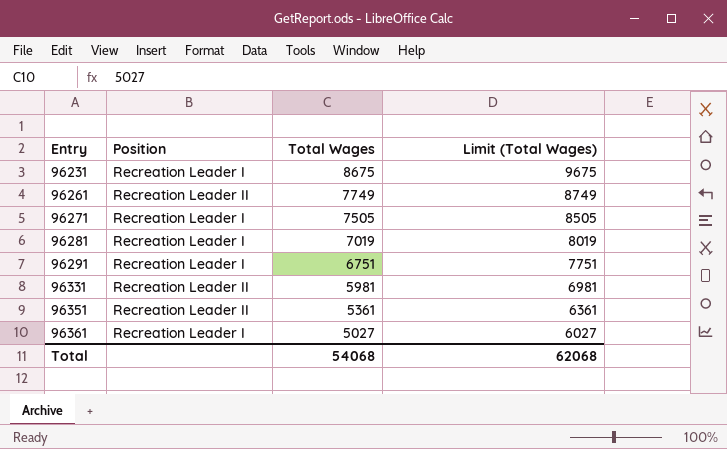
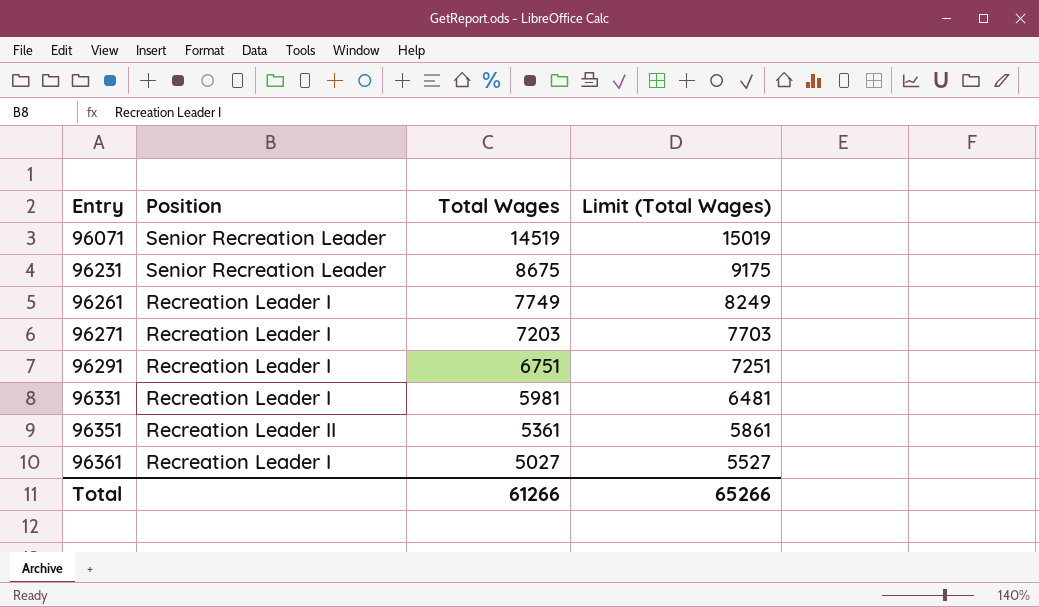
column Limit (Total Wages) | formula: [Total Wages] + 1000 -> [Total Wages] + 500
row 96281: Recreation Leader I | 7019 | 8019 -> none
row 96071: none -> Senior Recreation Leader | 14519 | 15019
96231 | Position: Recreation Leader I -> Senior Recreation Leader
96261 | Position: Recreation Leader II -> Recreation Leader I
96271 | Total Wages: 7505 -> 7203
96331 | Position: Recreation Leader II -> Recreation Leader I
Total | Total Wages: 54068 -> 61266
Total | Limit (Total Wages): 62068 -> 65266

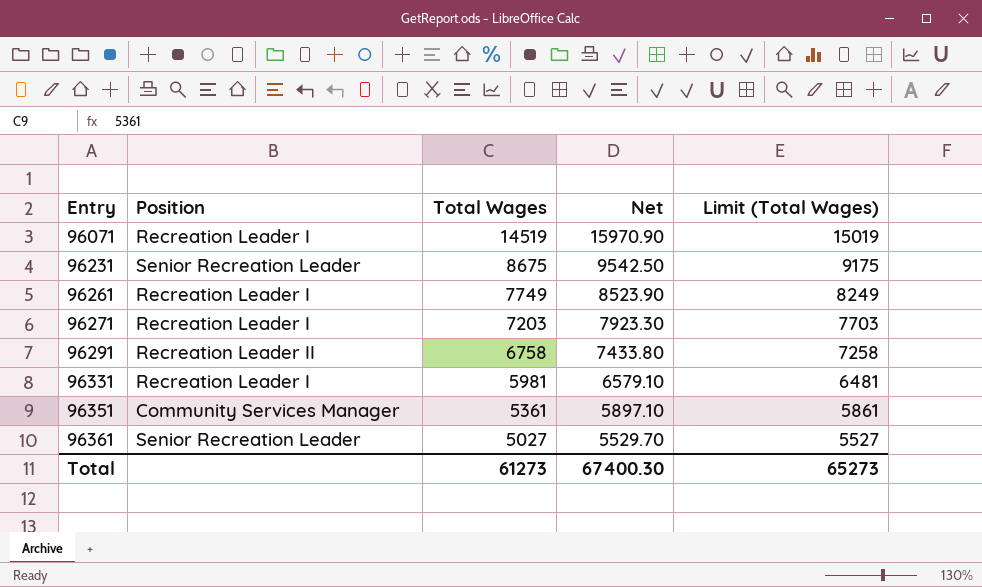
column Net | formula: none -> [Total Wages] * 1.1
96071 | Position: Senior Recreation Leader -> Recreation Leader I
96291 | Position: Recreation Leader I -> Recreation Leader II
96291 | Total Wages: 6751 -> 6758
96291 | Limit (Total Wages): 7251 -> 7258
96351 | Position: Recreation Leader II -> Community Services Manager
96361 | Position: Recreation Leader I -> Senior Recreation Leader
Total | Total Wages: 61266 -> 61273
Total | Limit (Total Wages): 65266 -> 65273

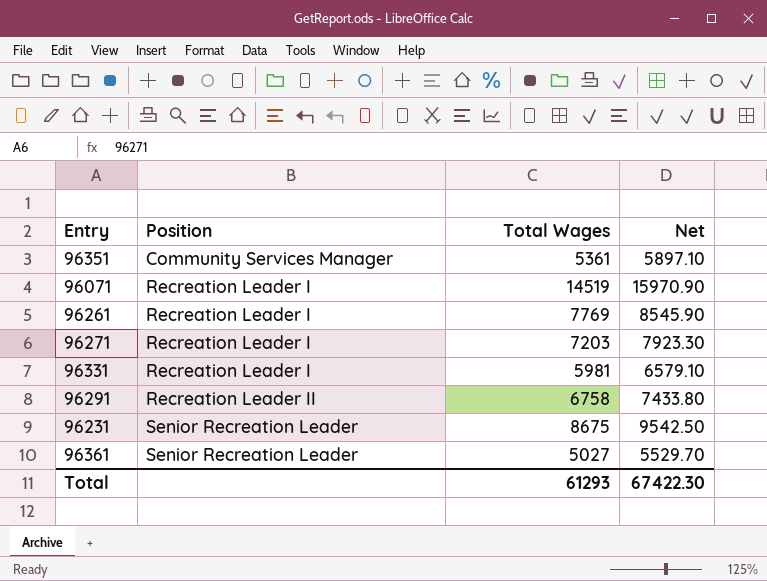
row order: Entry ascending -> Position ascending
column Limit (Total Wages) | formula: [Total Wages] + 500 -> none
96261 | Total Wages: 7749 -> 7769
96261 | Net: 8523.90 -> 8545.90
Total | Total Wages: 61273 -> 61293
Total | Net: 67400.30 -> 67422.30

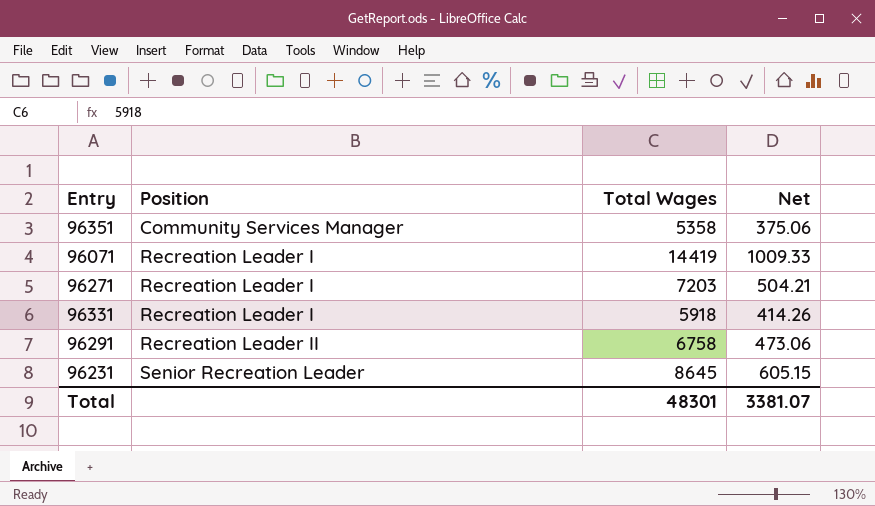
column Net | formula: [Total Wages] * 1.1 -> [Total Wages] * 0.07
row 96261: Recreation Leader I | 7769 | 8545.90 -> none
row 96361: Senior Recreation Leader | 5027 | 5529.70 -> none
96351 | Total Wages: 5361 -> 5358
96071 | Total Wages: 14519 -> 14419
96331 | Total Wages: 5981 -> 5918
96231 | Total Wages: 8675 -> 8645
Total | Total Wages: 61293 -> 48301
Total | Net: 67422.30 -> 3381.07

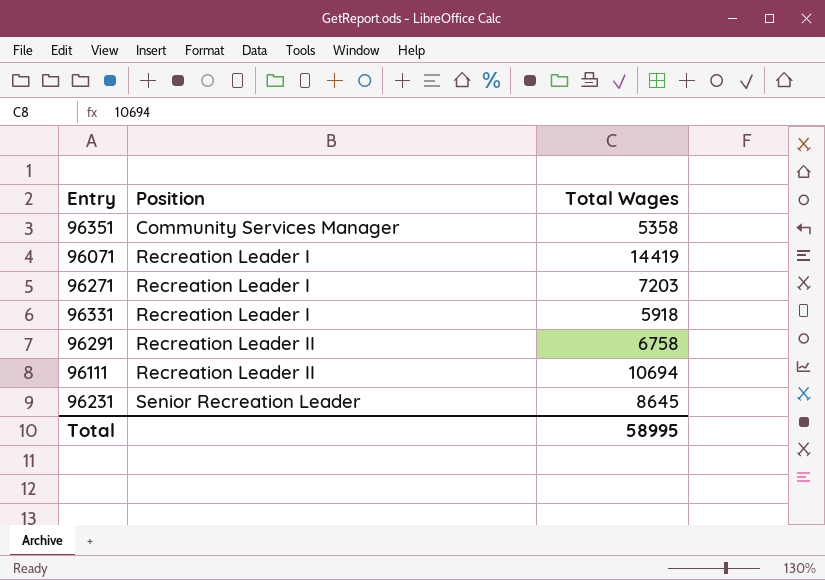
column Net | formula: [Total Wages] * 0.07 -> none
row 96111: none -> Recreation Leader II | 10694
Total | Total Wages: 48301 -> 58995

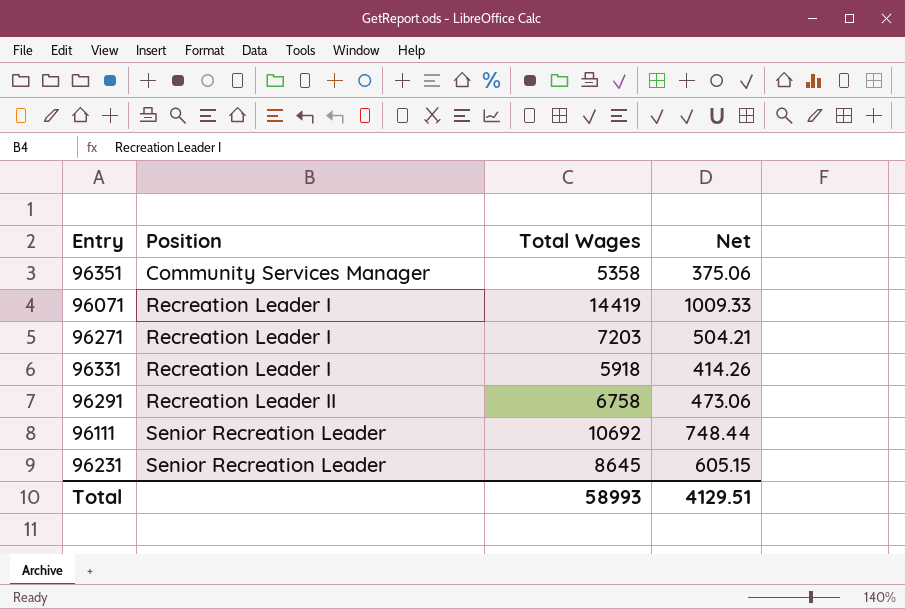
column Net | formula: none -> [Total Wages] * 0.07
96111 | Position: Recreation Leader II -> Senior Recreation Leader
96111 | Total Wages: 10694 -> 10692
Total | Total Wages: 58995 -> 58993

